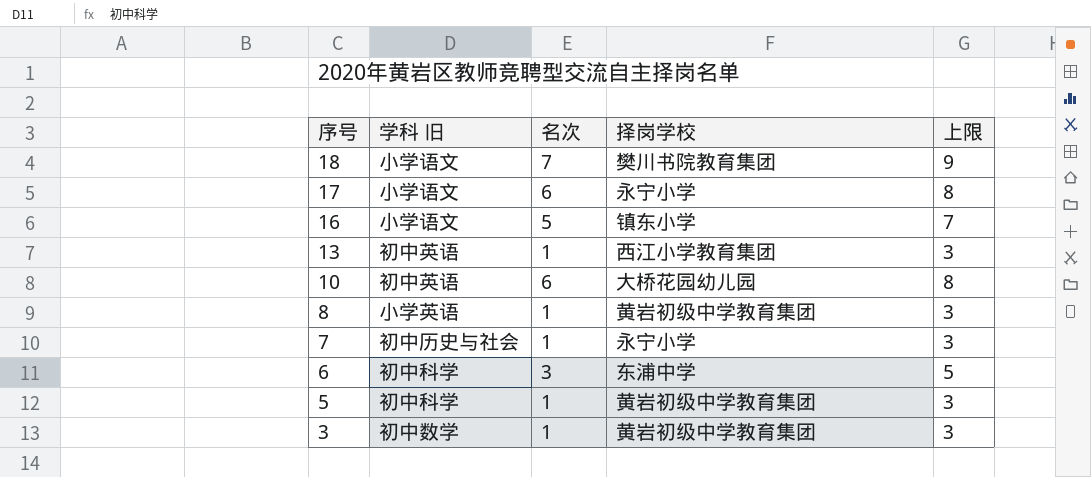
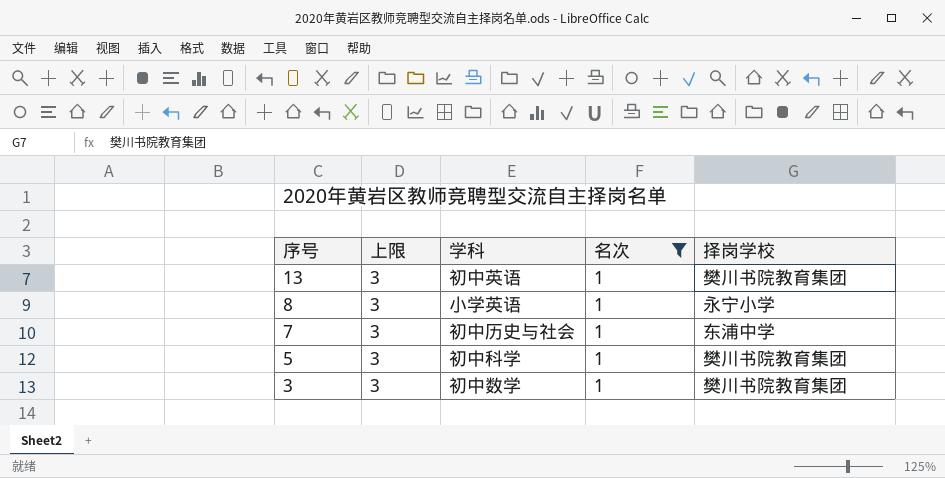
filter: none -> 名次 = 1
column 上限 | position: 5 -> 2
column name: 学科 旧 -> 学科
13 | 择岗学校: 西江小学教育集团 -> 樊川书院教育集团
8 | 择岗学校: 黄岩初级中学教育集团 -> 永宁小学
7 | 择岗学校: 永宁小学 -> 东浦中学
5 | 择岗学校: 黄岩初级中学教育集团 -> 樊川书院教育集团
3 | 择岗学校: 黄岩初级中学教育集团 -> 樊川书院教育集团

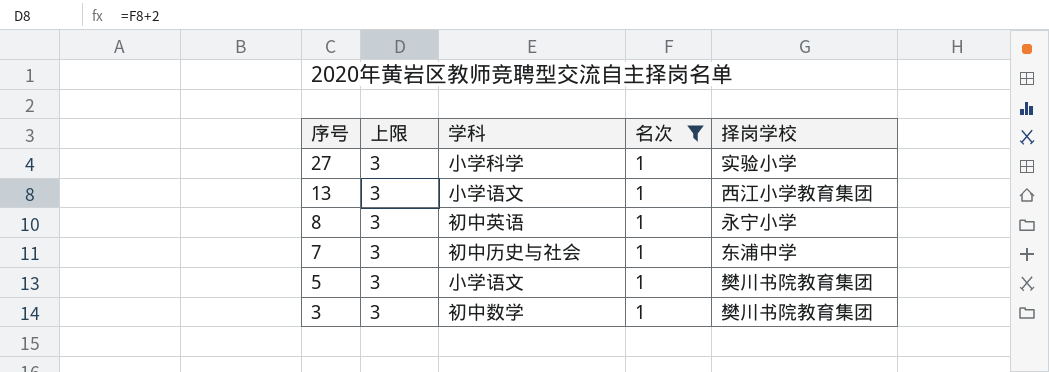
row 27: none -> 3 | 小学科学 | 1 | 实验小学
13 | 学科: 初中英语 -> 小学语文
13 | 择岗学校: 樊川书院教育集团 -> 西江小学教育集团
8 | 学科: 小学英语 -> 初中英语
5 | 学科: 初中科学 -> 小学语文

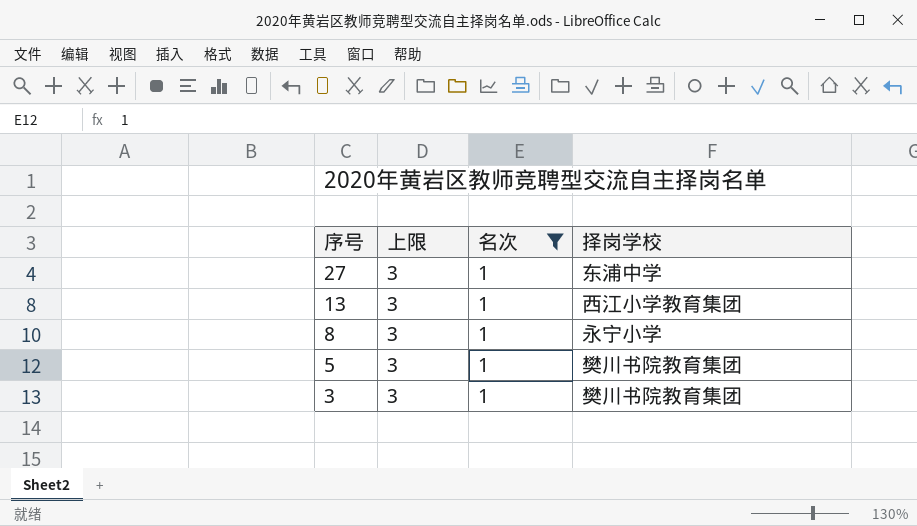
column 学科 | position: 3 -> none
row 7: 3 | 初中历史与社会 | 1 | 东浦中学 -> none
27 | 择岗学校: 实验小学 -> 东浦中学

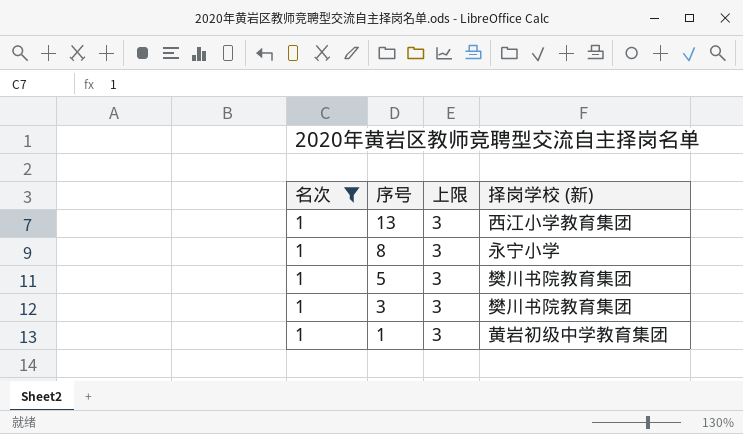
column 名次 | position: 3 -> 1
column name: 择岗学校 -> 择岗学校 (新)
row 27: 3 | 1 | 东浦中学 -> none
row 1: none -> 1 | 3 | 黄岩初级中学教育集团

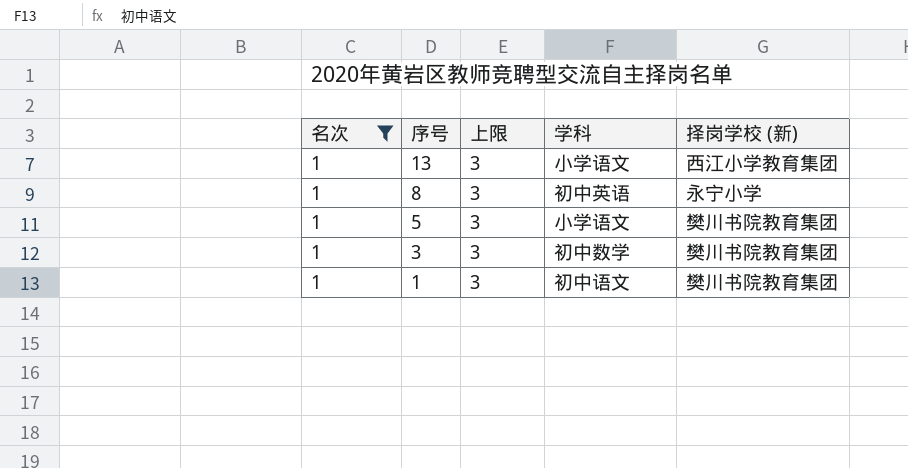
column 学科 | position: none -> 4
1 | 择岗学校 (新): 黄岩初级中学教育集团 -> 樊川书院教育集团

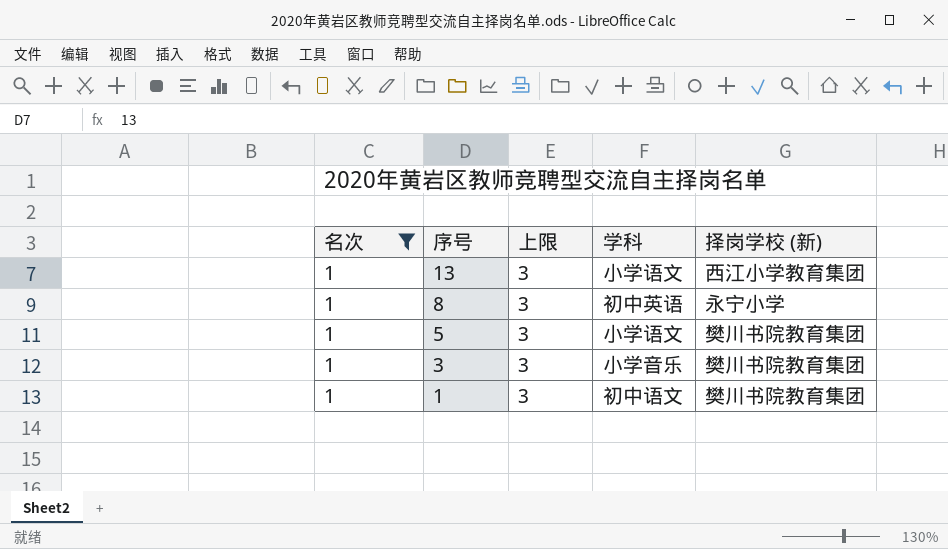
3 | 学科: 初中数学 -> 小学音乐

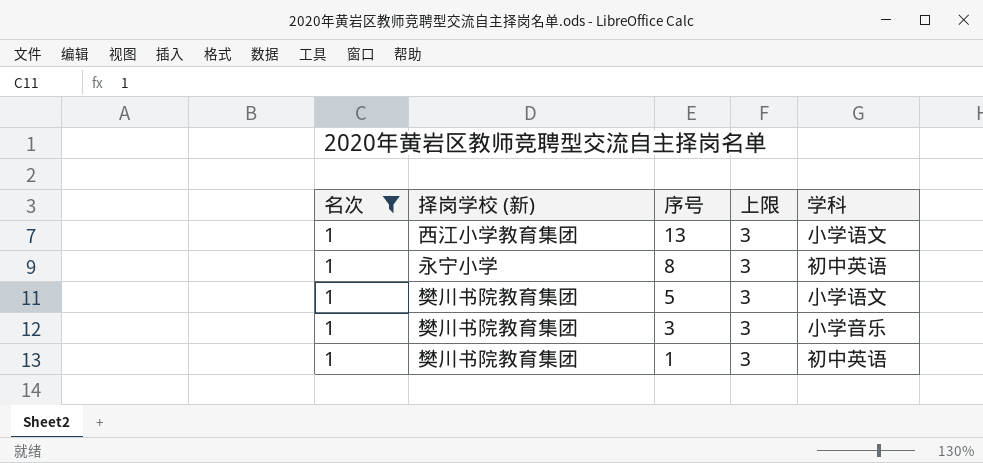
column 择岗学校 (新) | position: 5 -> 2
1 | 学科: 初中语文 -> 初中英语

